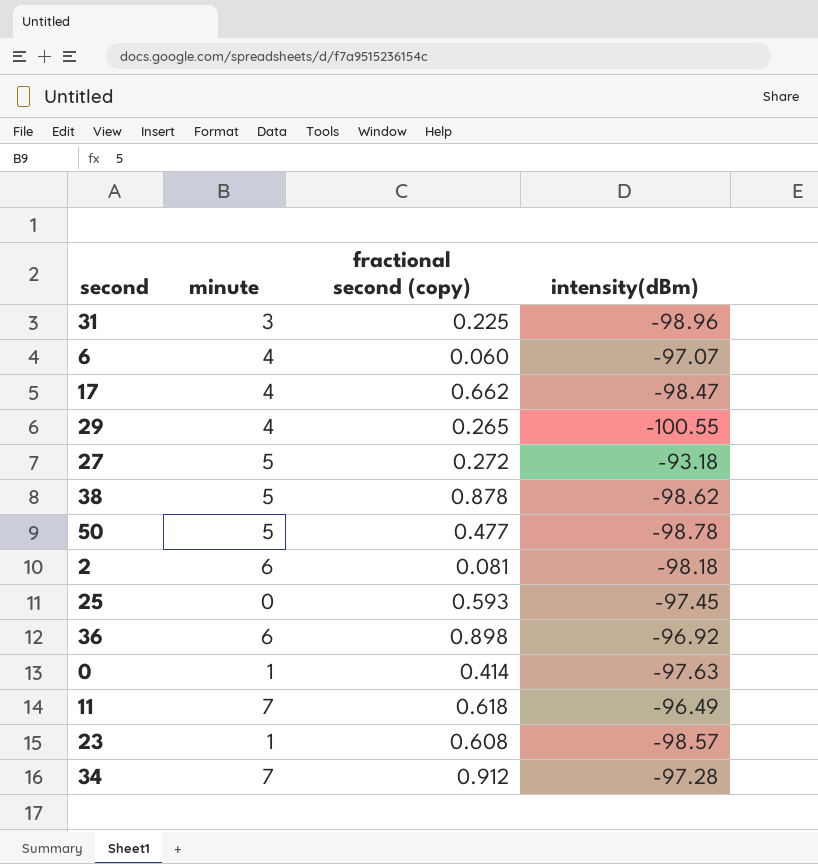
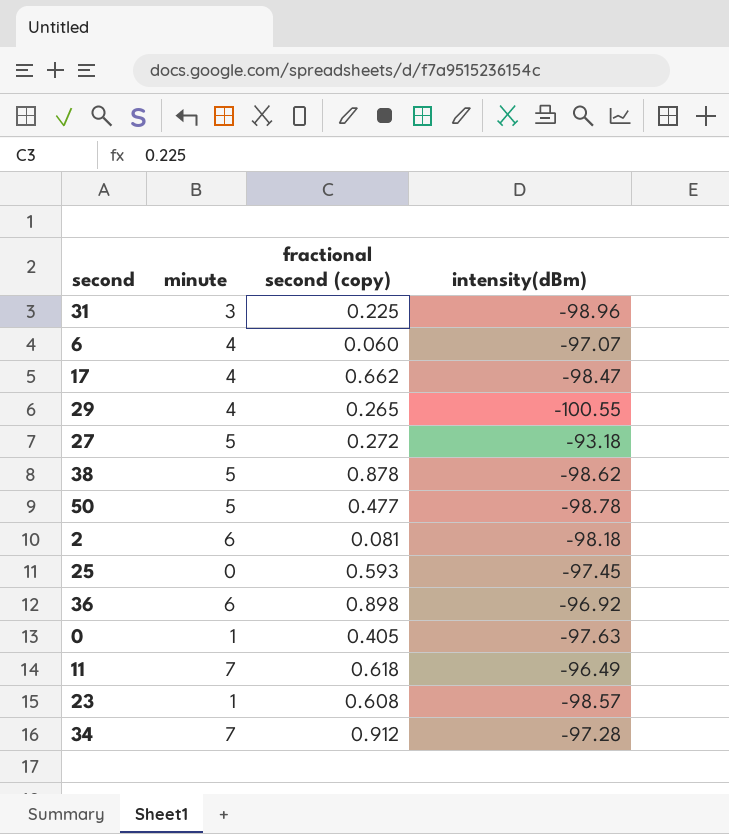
0 | fractional second (copy): 0.414 -> 0.405

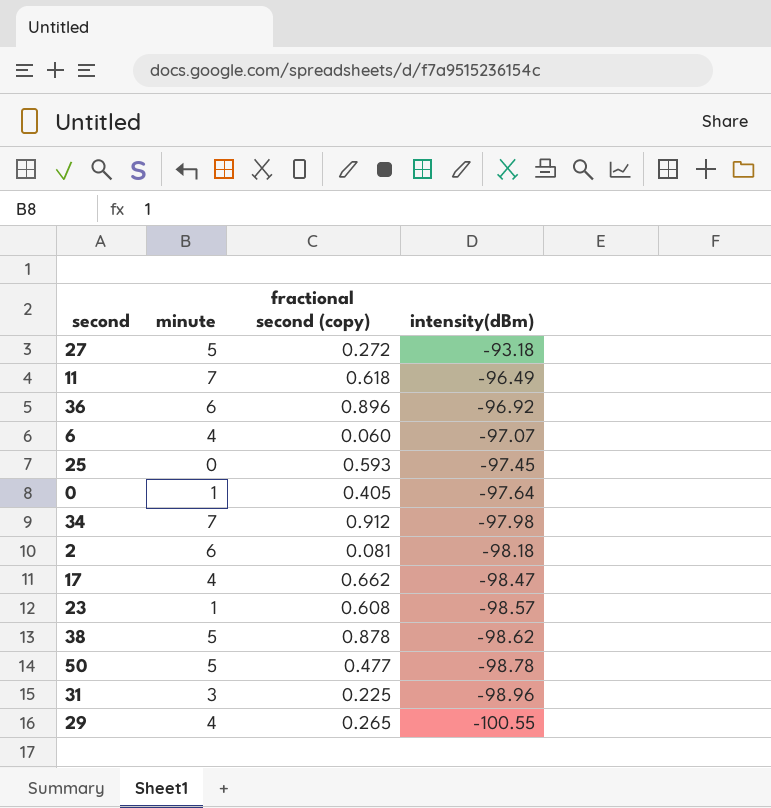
row order: none -> intensity(dBm) descending
36 | fractional second (copy): 0.898 -> 0.896
0 | intensity(dBm): -97.63 -> -97.64
34 | intensity(dBm): -97.28 -> -97.98

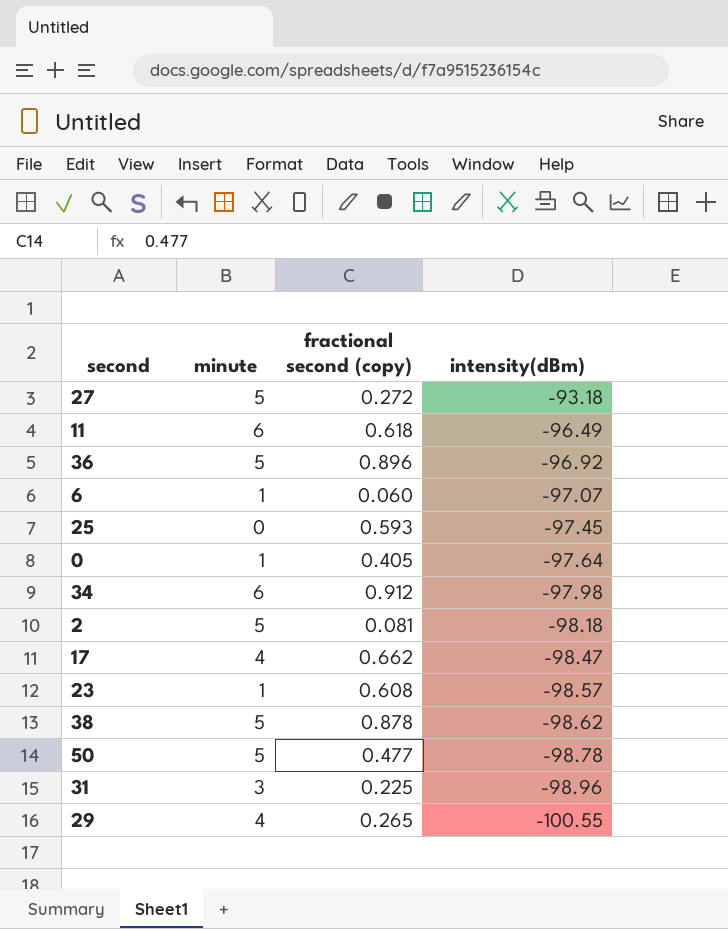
11 | minute: 7 -> 6
36 | minute: 6 -> 5
6 | minute: 4 -> 1
34 | minute: 7 -> 6
2 | minute: 6 -> 5

